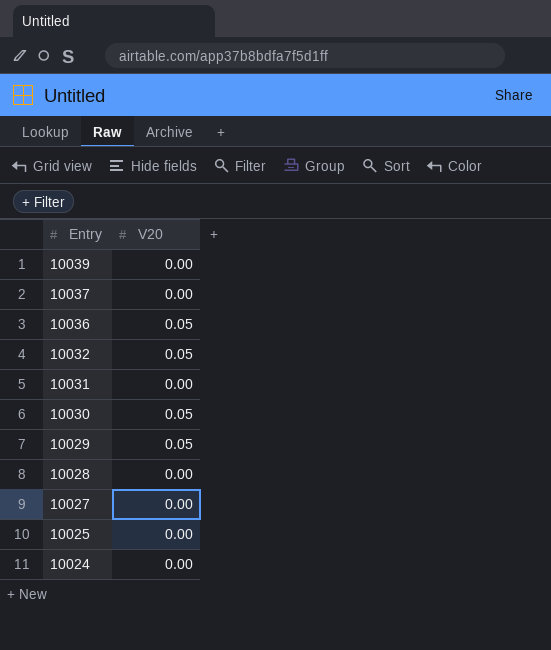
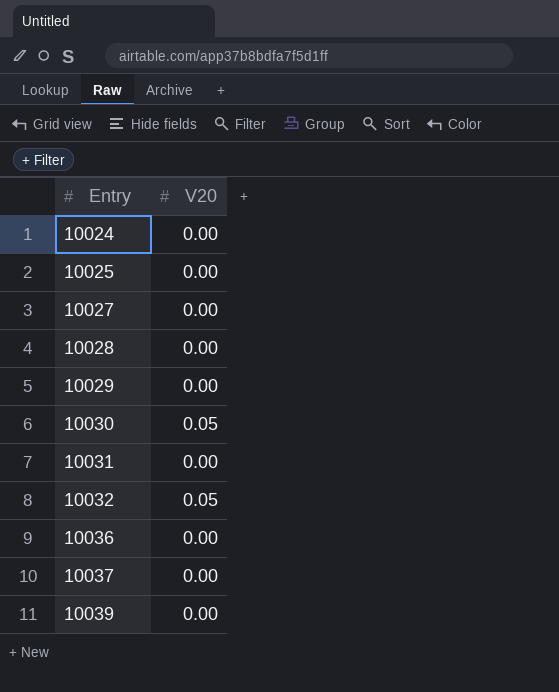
row order: Entry descending -> Entry ascending
10029 | V20: 0.05 -> 0.00
10036 | V20: 0.05 -> 0.00

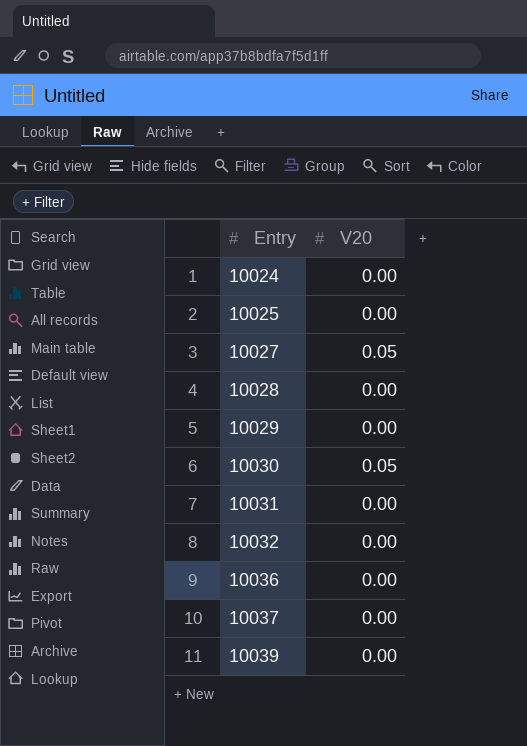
10027 | V20: 0.00 -> 0.05
10032 | V20: 0.05 -> 0.00

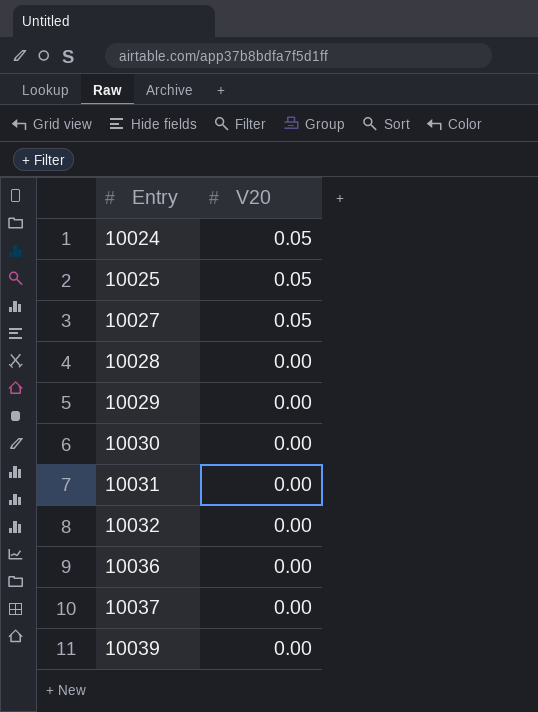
10024 | V20: 0.00 -> 0.05
10025 | V20: 0.00 -> 0.05
10030 | V20: 0.05 -> 0.00

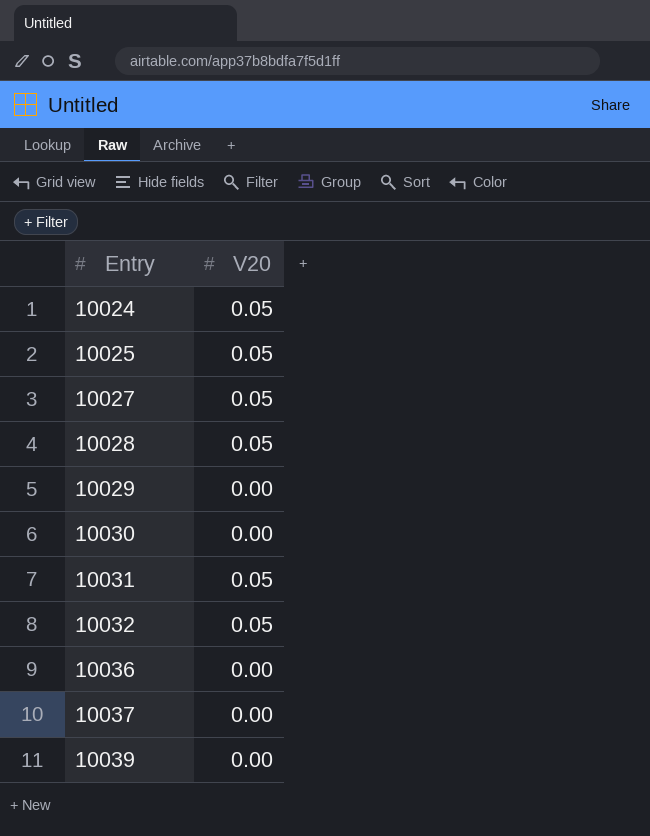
10028 | V20: 0.00 -> 0.05
10031 | V20: 0.00 -> 0.05
10032 | V20: 0.00 -> 0.05

